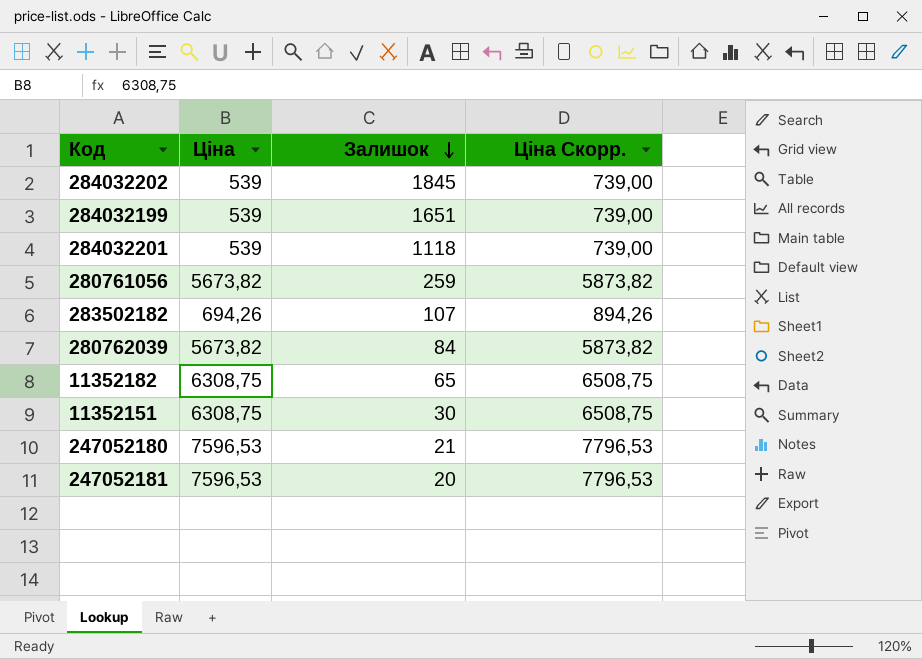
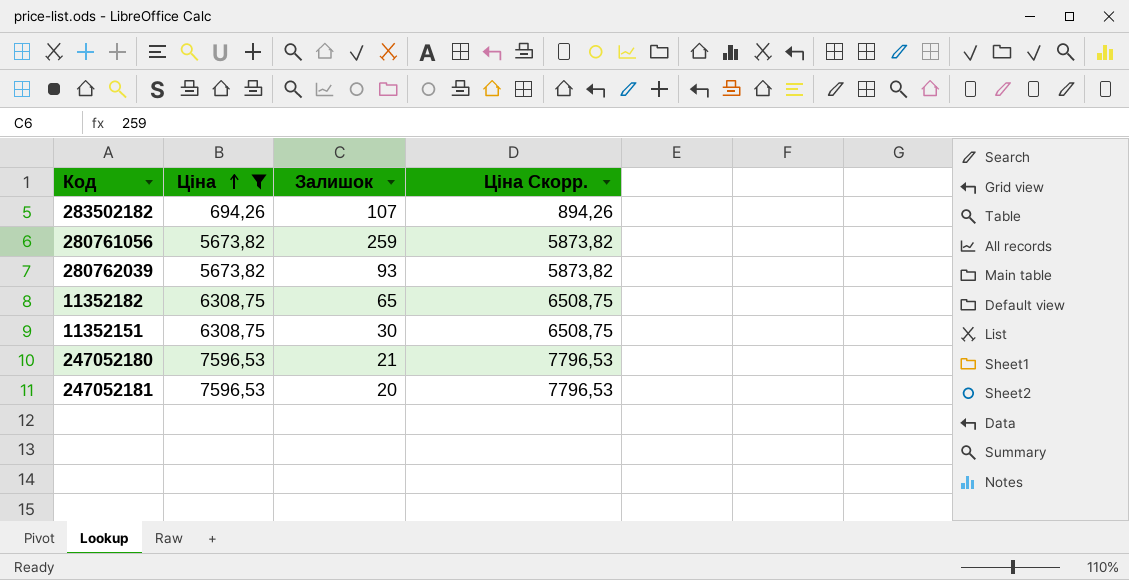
filter: none -> Ціна != 539
row order: Залишок descending -> Ціна ascending
280762039 | Залишок: 84 -> 93

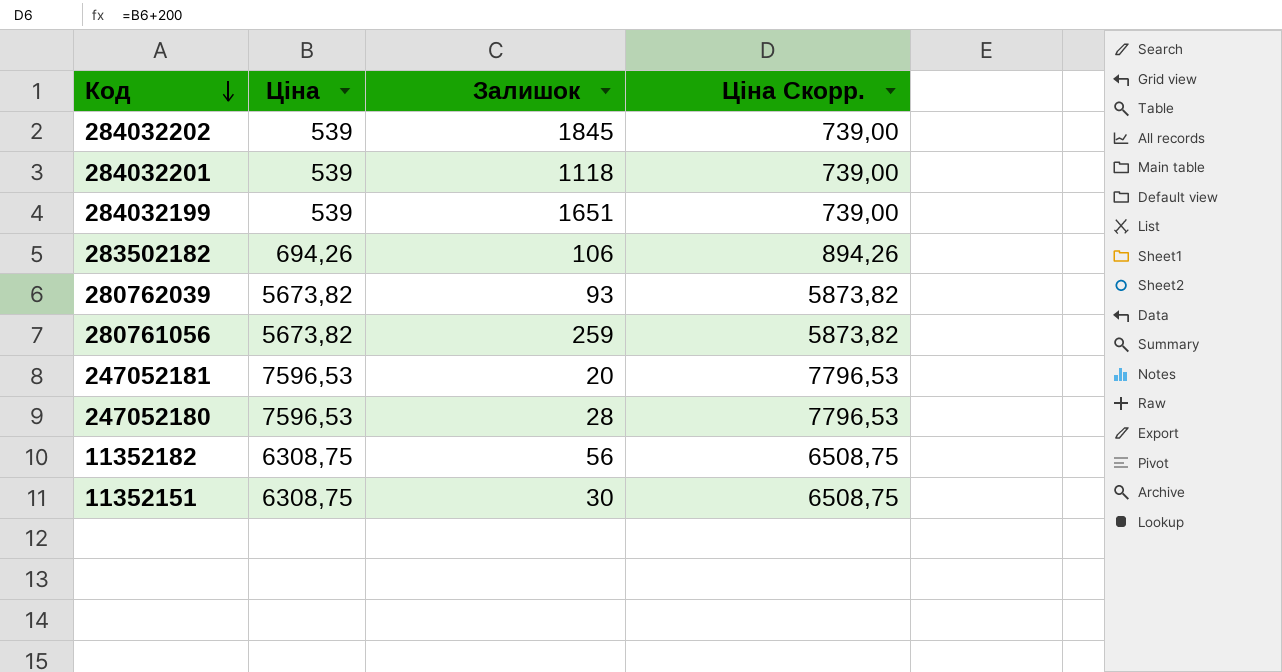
filter: Ціна != 539 -> none
row order: Ціна ascending -> Код descending
283502182 | Залишок: 107 -> 106
247052180 | Залишок: 21 -> 28
11352182 | Залишок: 65 -> 56

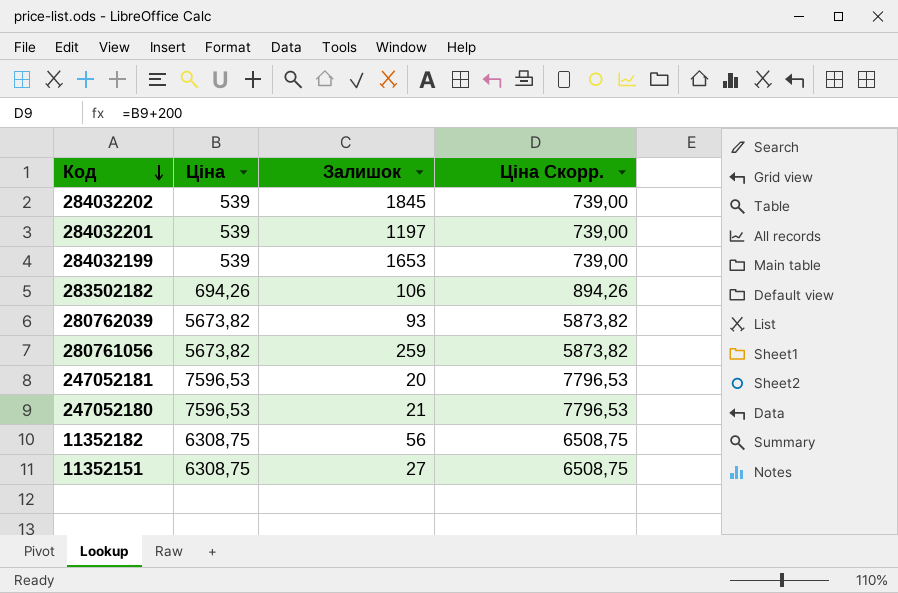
284032201 | Залишок: 1118 -> 1197
284032199 | Залишок: 1651 -> 1653
247052180 | Залишок: 28 -> 21
11352151 | Залишок: 30 -> 27

